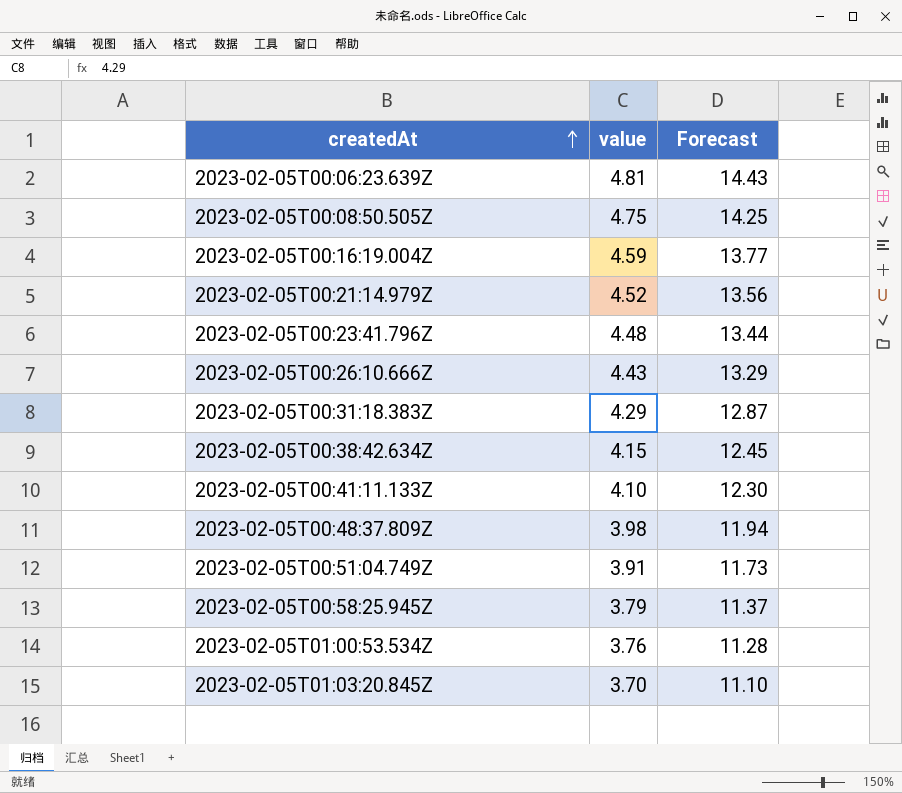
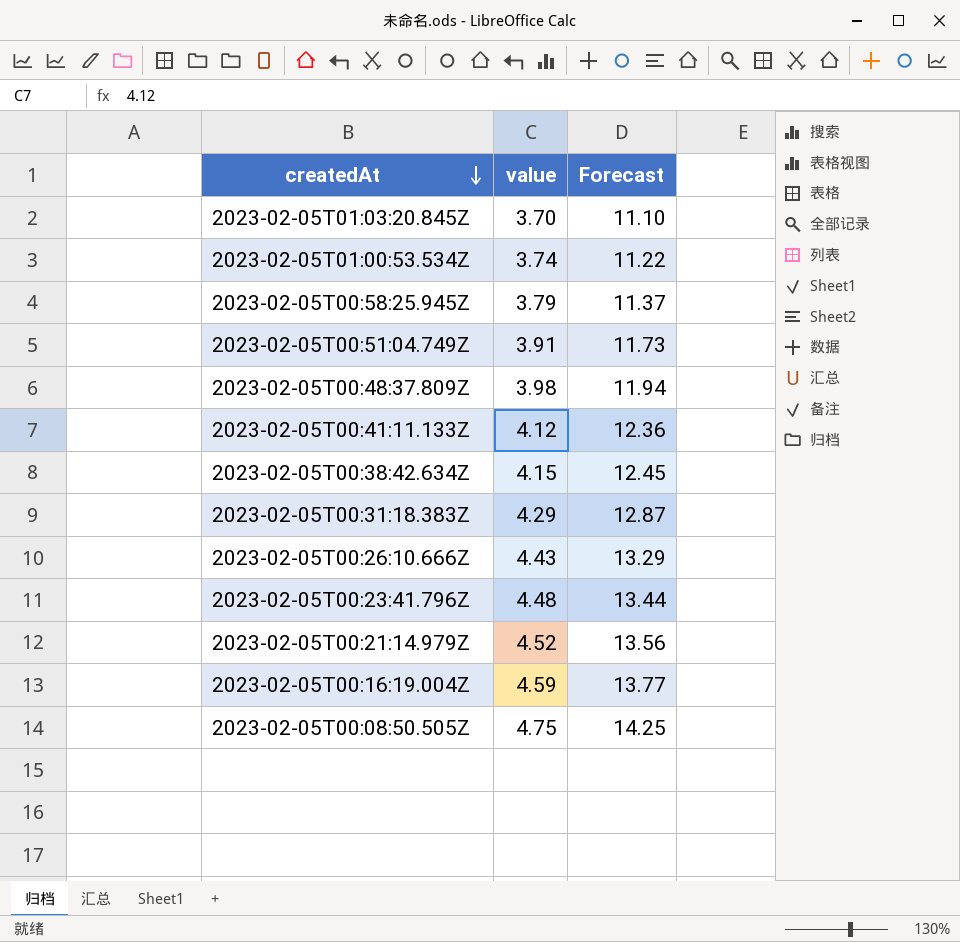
row order: createdAt ascending -> createdAt descending
row 2023-02-05T00:06:23.639Z: 4.81 | 14.43 -> none
2023-02-05T01:00:53.534Z | value: 3.76 -> 3.74
2023-02-05T01:00:53.534Z | Forecast: 11.28 -> 11.22
2023-02-05T00:41:11.133Z | value: 4.10 -> 4.12
2023-02-05T00:41:11.133Z | Forecast: 12.30 -> 12.36

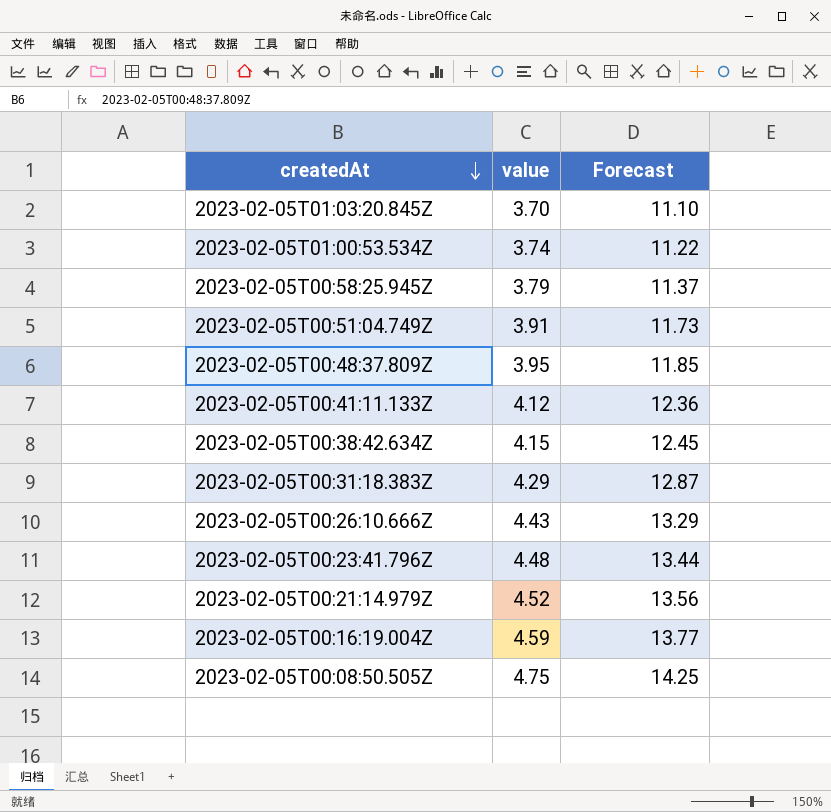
2023-02-05T00:48:37.809Z | value: 3.98 -> 3.95
2023-02-05T00:48:37.809Z | Forecast: 11.94 -> 11.85

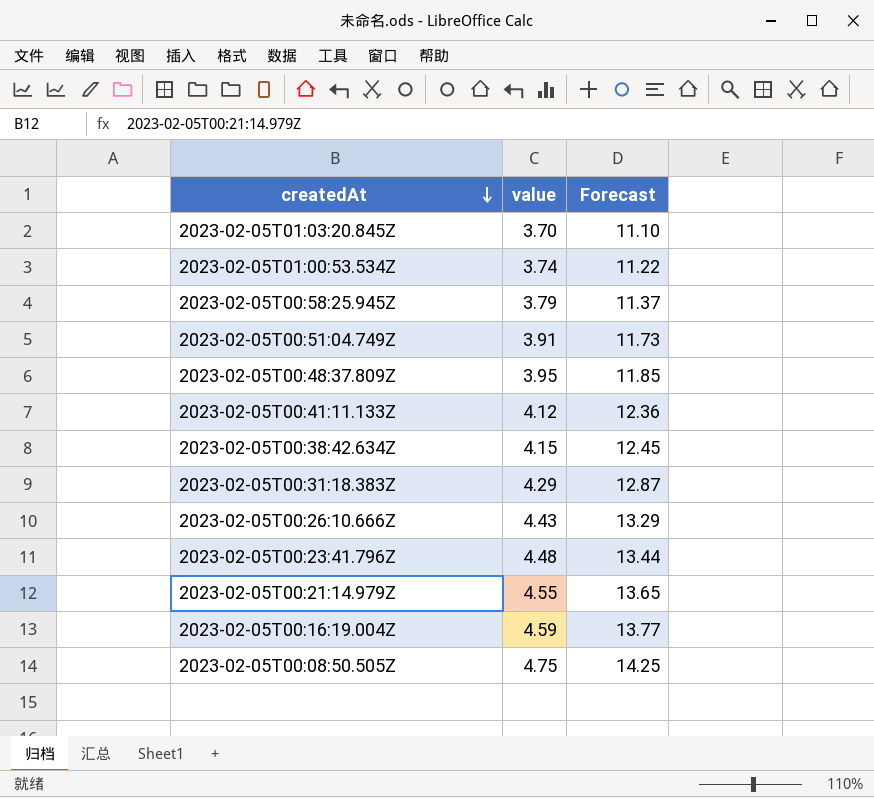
2023-02-05T00:21:14.979Z | value: 4.52 -> 4.55
2023-02-05T00:21:14.979Z | Forecast: 13.56 -> 13.65

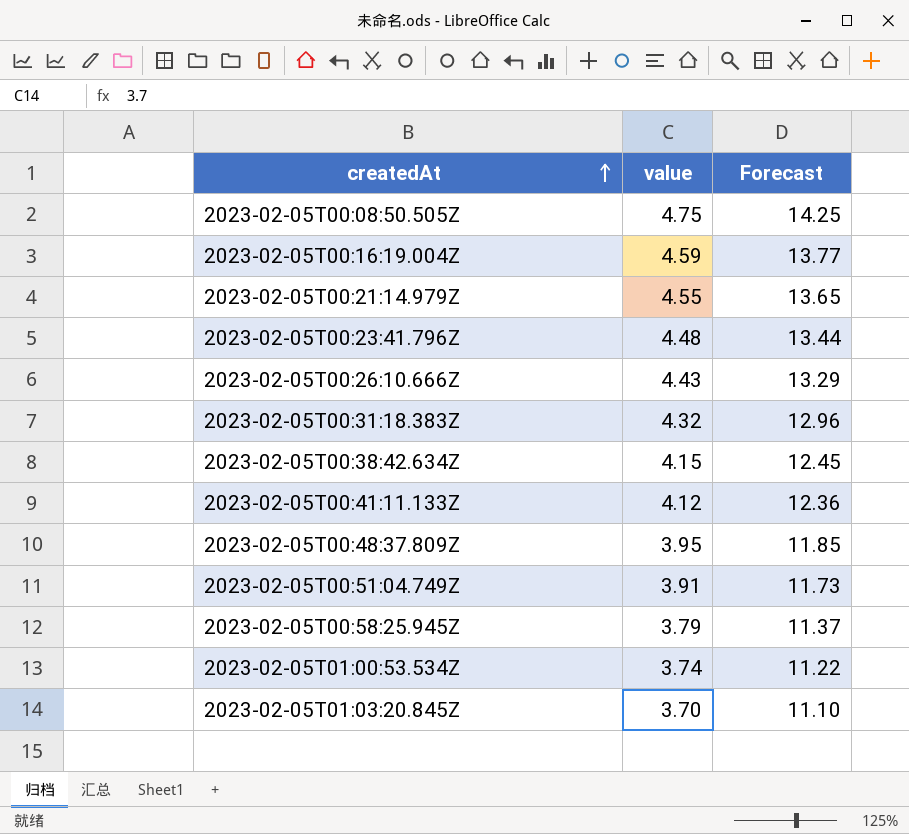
row order: createdAt descending -> createdAt ascending
2023-02-05T00:31:18.383Z | value: 4.29 -> 4.32
2023-02-05T00:31:18.383Z | Forecast: 12.87 -> 12.96

